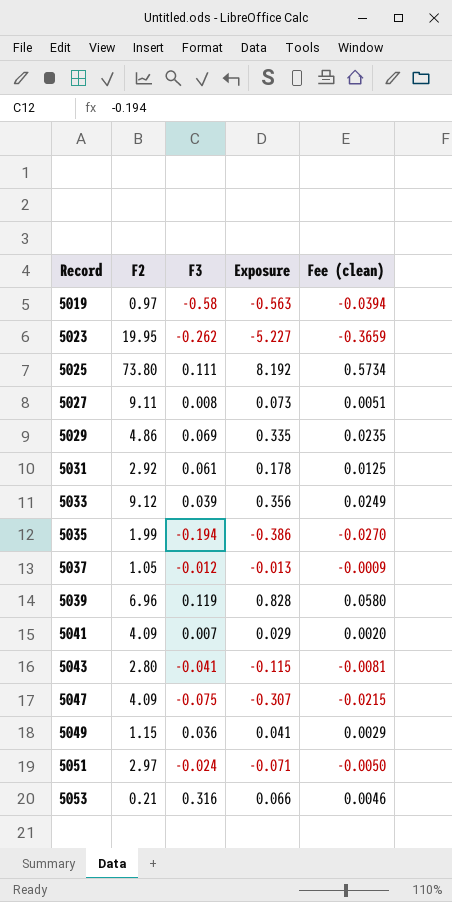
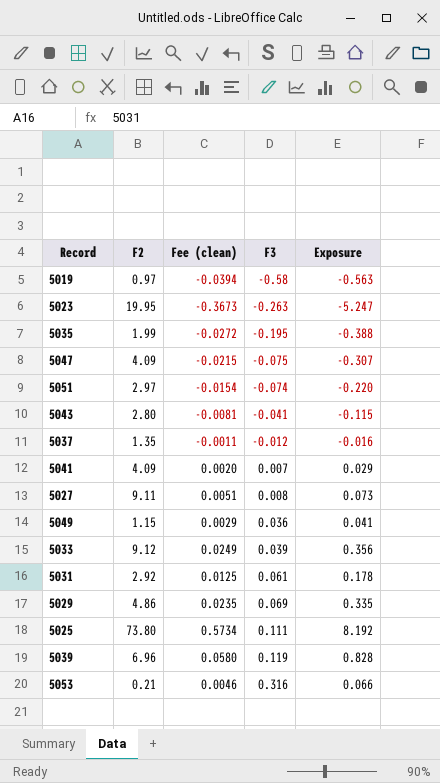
row order: Record ascending -> F3 ascending
column Fee (clean) | position: 5 -> 3
5023 | Fee (clean): -0.3659 -> -0.3673
5023 | F3: -0.262 -> -0.263
5023 | Exposure: -5.227 -> -5.247
5035 | Fee (clean): -0.0270 -> -0.0272
5035 | F3: -0.194 -> -0.195
5035 | Exposure: -0.386 -> -0.388
5051 | Fee (clean): -0.0050 -> -0.0154
5051 | F3: -0.024 -> -0.074
5051 | Exposure: -0.071 -> -0.220
5037 | F2: 1.05 -> 1.35
5037 | Fee (clean): -0.0009 -> -0.0011
5037 | Exposure: -0.013 -> -0.016

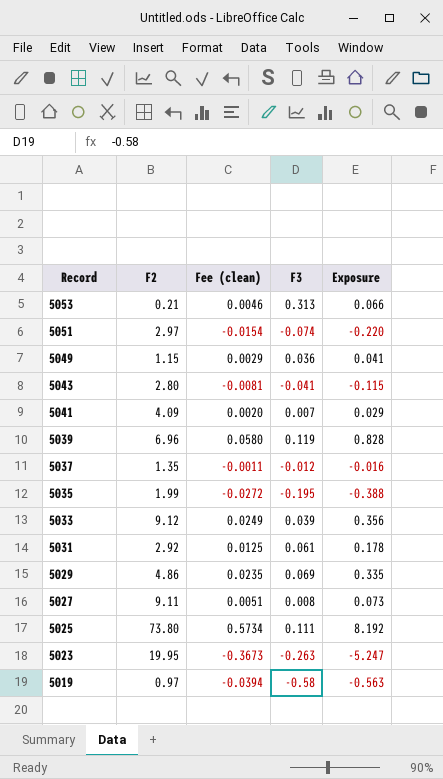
row order: F3 ascending -> Record descending
row 5047: 4.09 | -0.0215 | -0.075 | -0.307 -> none
5053 | F3: 0.316 -> 0.313

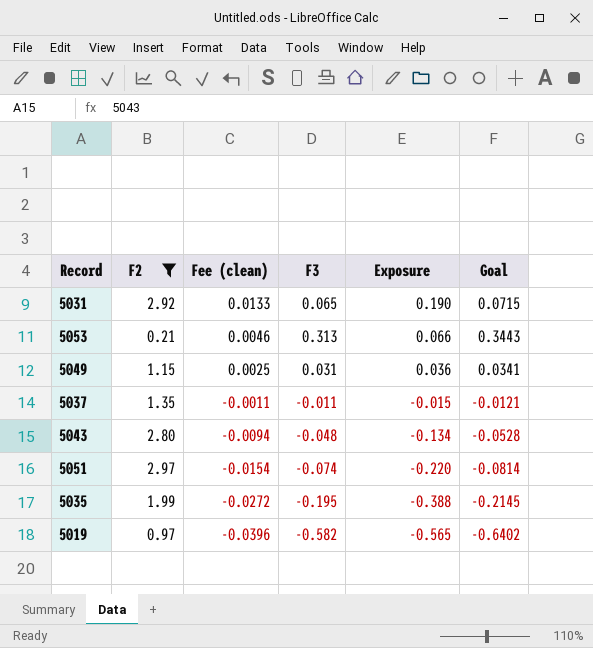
filter: none -> F2 <= 2.97
row order: Record descending -> Fee (clean) descending
column Goal | formula: none -> [F3] * 1.1
5031 | Fee (clean): 0.0125 -> 0.0133
5031 | F3: 0.061 -> 0.065
5031 | Exposure: 0.178 -> 0.190
5049 | Fee (clean): 0.0029 -> 0.0025
5049 | F3: 0.036 -> 0.031
5049 | Exposure: 0.041 -> 0.036
5037 | F3: -0.012 -> -0.011
5037 | Exposure: -0.016 -> -0.015
5043 | Fee (clean): -0.0081 -> -0.0094
5043 | F3: -0.041 -> -0.048
5043 | Exposure: -0.115 -> -0.134
5019 | Fee (clean): -0.0394 -> -0.0396
5019 | F3: -0.58 -> -0.582
5019 | Exposure: -0.563 -> -0.565

